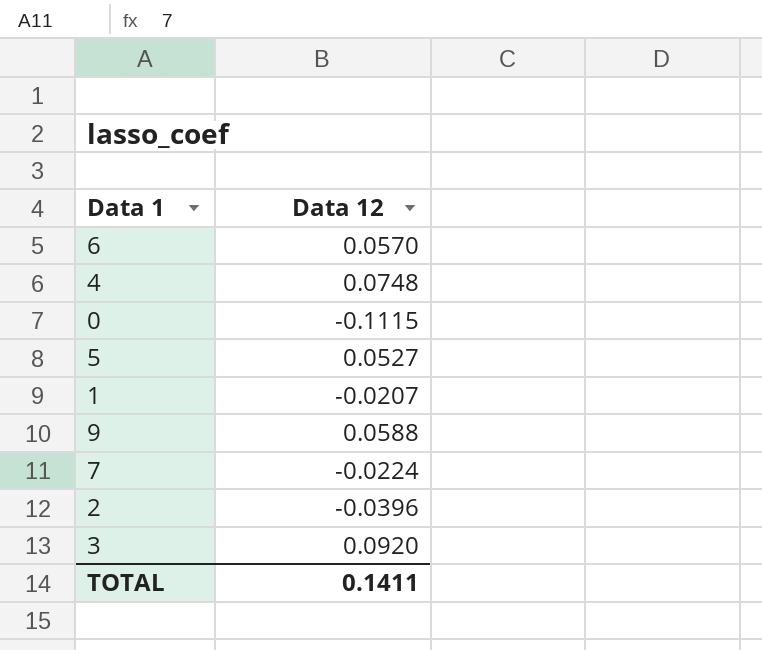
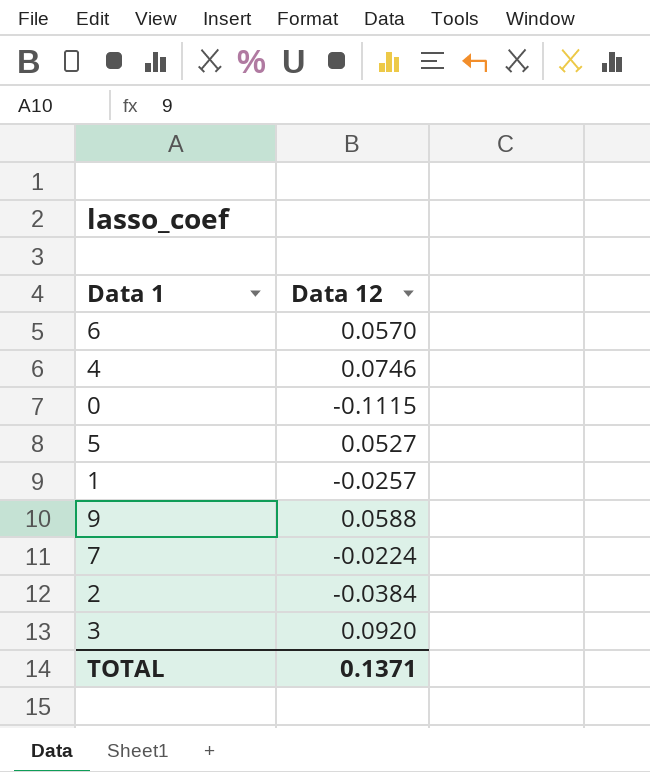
4 | Data 12: 0.0748 -> 0.0746
1 | Data 12: -0.0207 -> -0.0257
2 | Data 12: -0.0396 -> -0.0384
TOTAL | Data 12: 0.1411 -> 0.1371

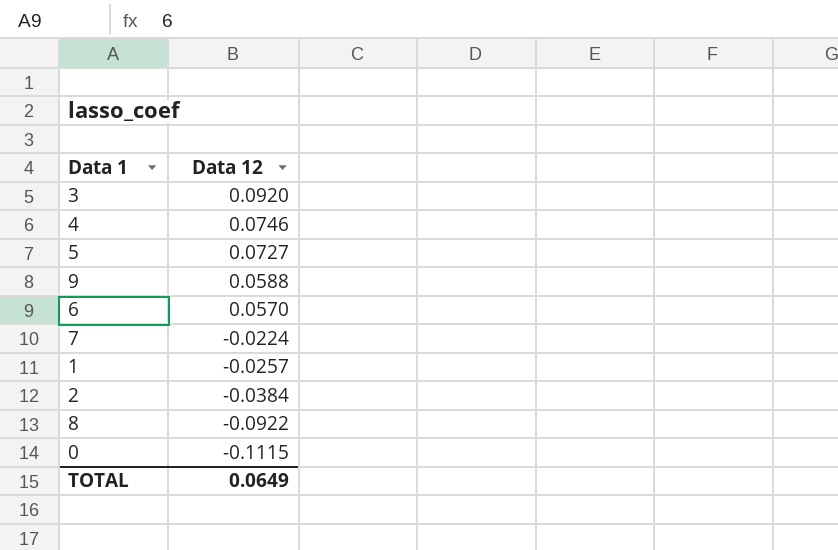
row order: none -> Data 12 descending
5 | Data 12: 0.0527 -> 0.0727
row 8: none -> -0.0922
TOTAL | Data 12: 0.1371 -> 0.0649

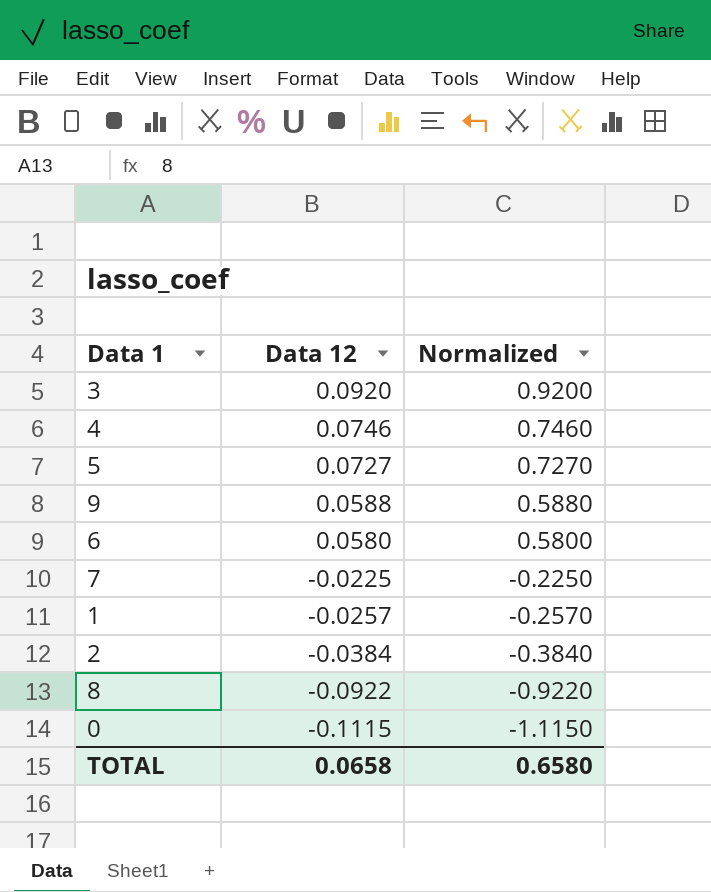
column Normalized | formula: none -> [Data 12] * 10
6 | Data 12: 0.0570 -> 0.0580
7 | Data 12: -0.0224 -> -0.0225
TOTAL | Data 12: 0.0649 -> 0.0658

